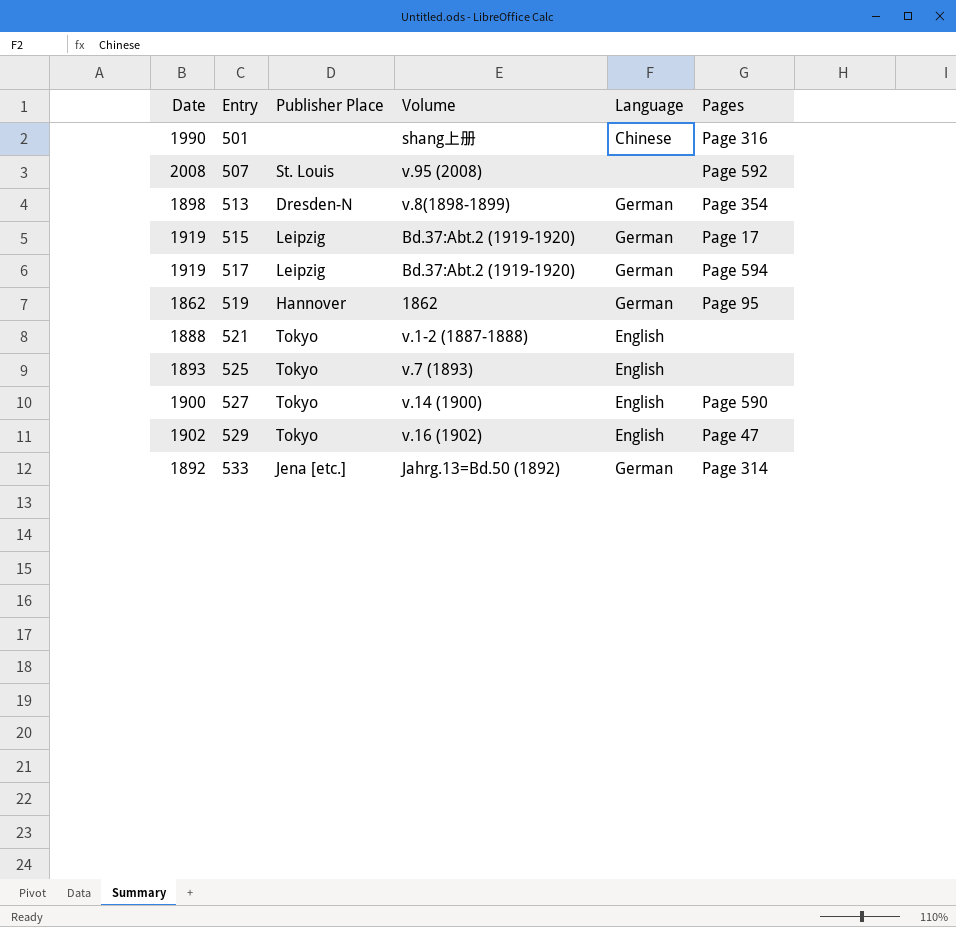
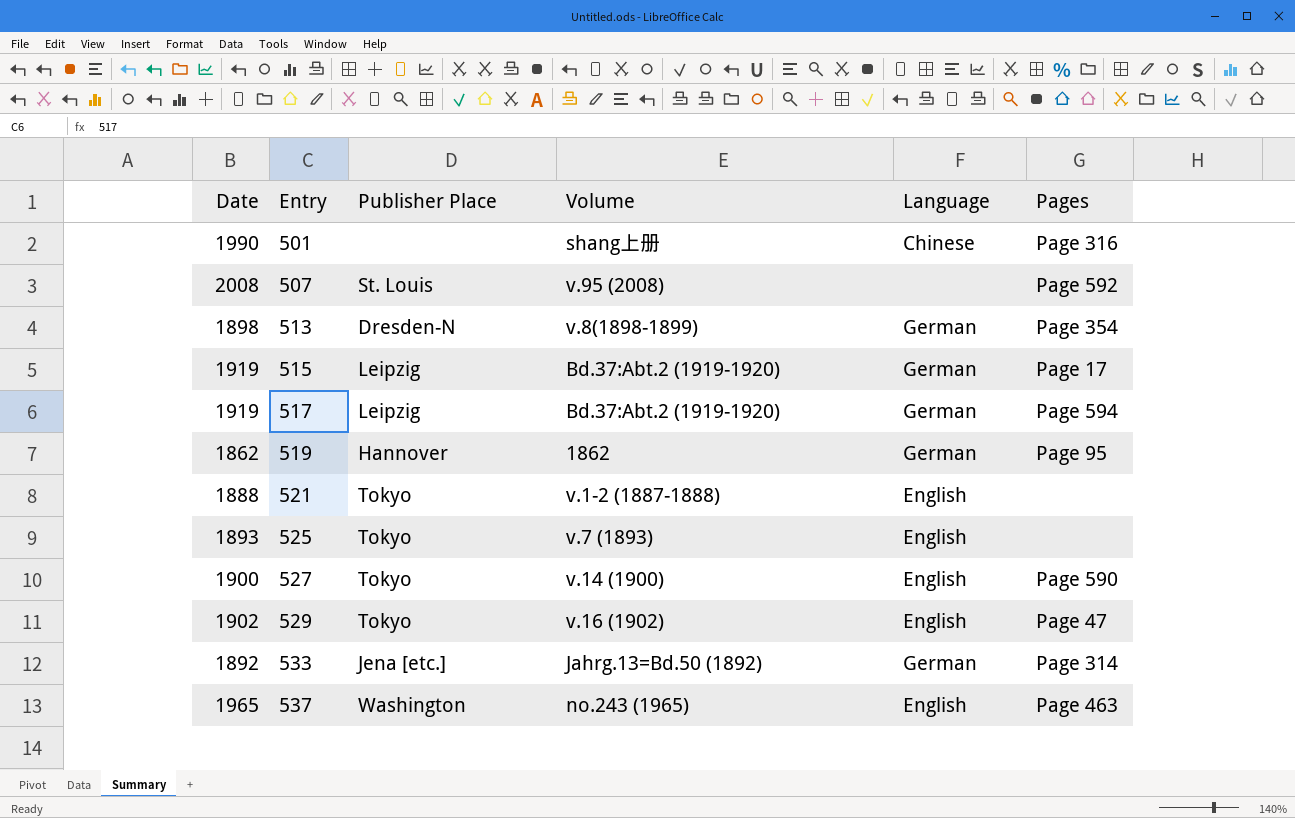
row 537: none -> 1965 | Washington | no.243 (1965) | English | Page 463

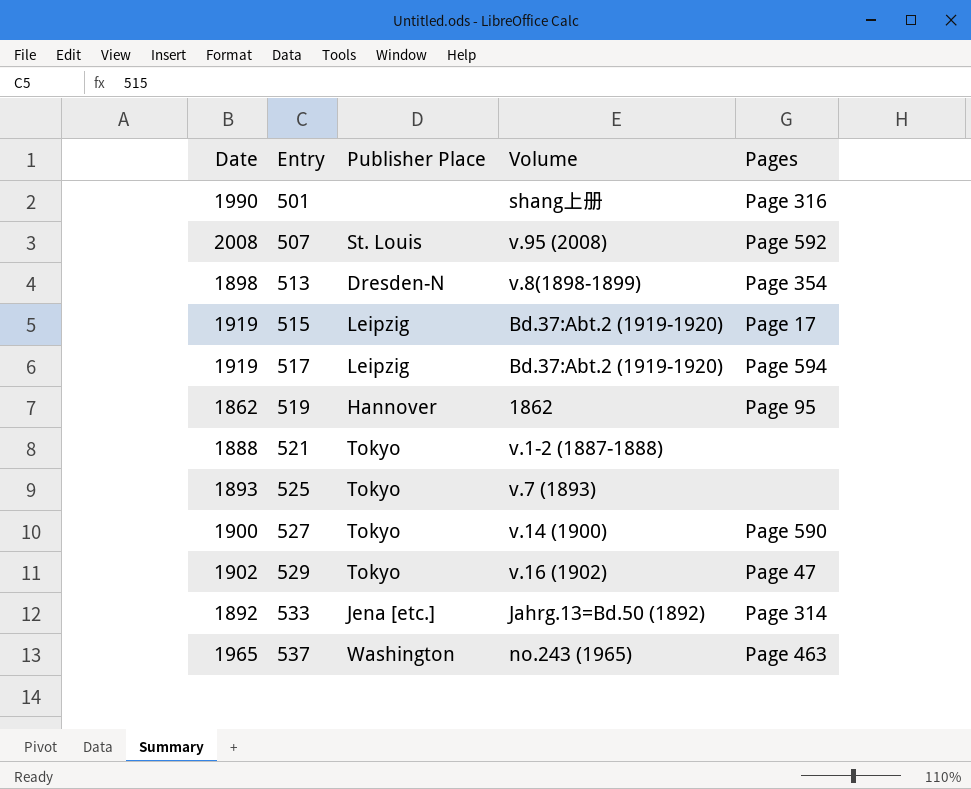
column Language | position: 5 -> none

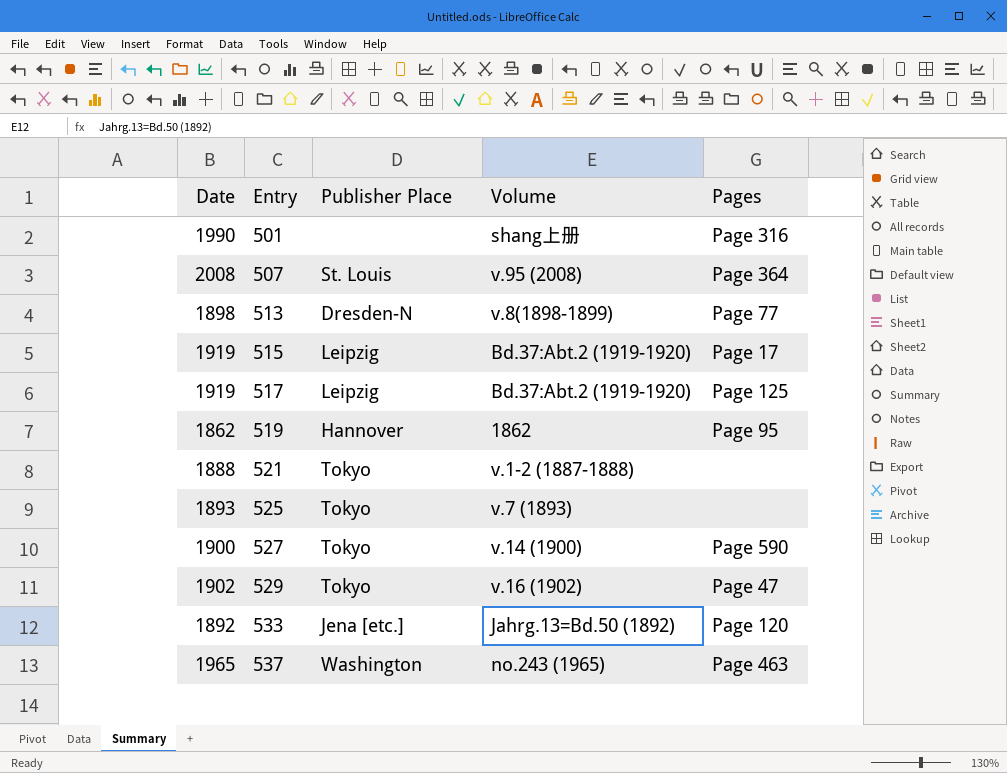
507 | Pages: Page 592 -> Page 364
513 | Pages: Page 354 -> Page 77
517 | Pages: Page 594 -> Page 125
533 | Pages: Page 314 -> Page 120

